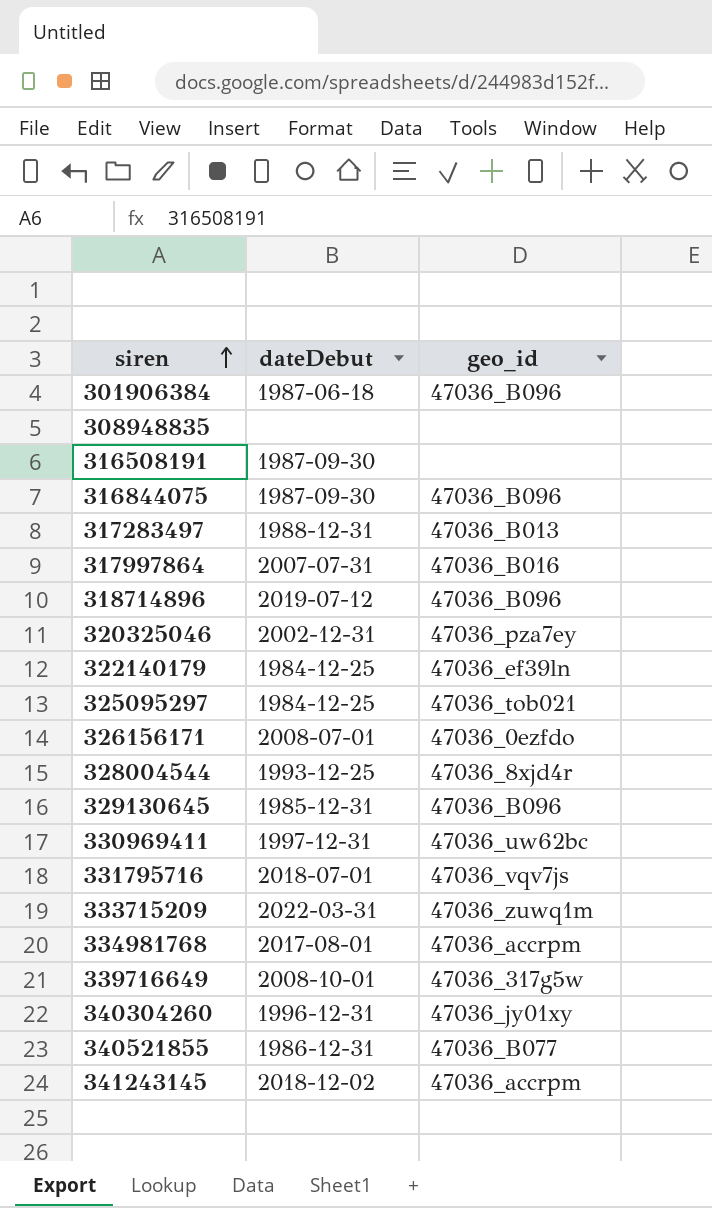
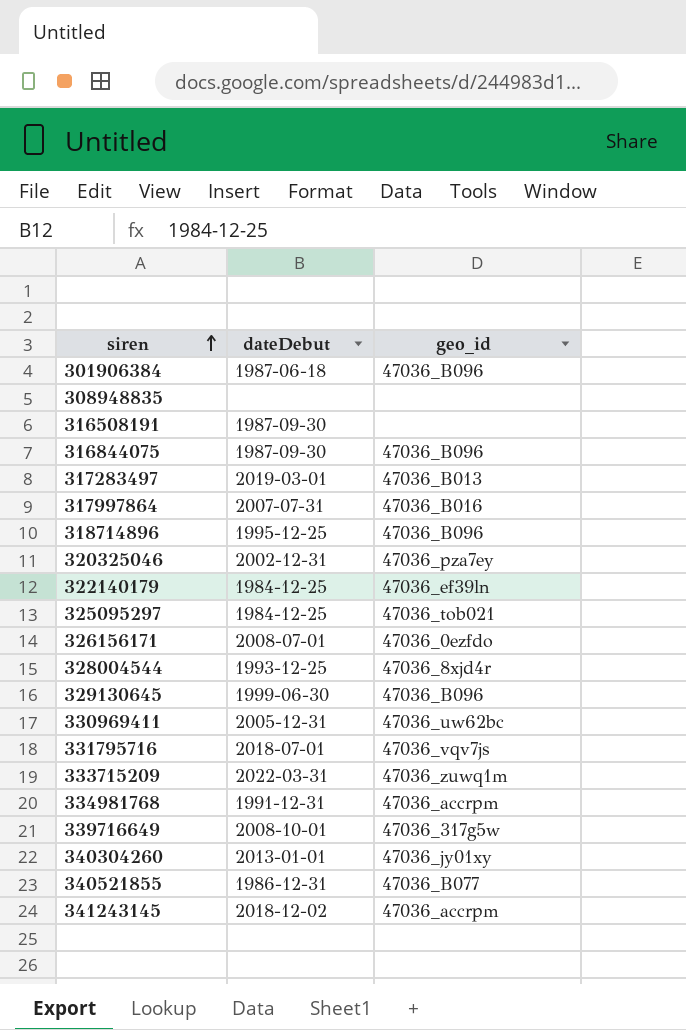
317283497 | dateDebut: 1988-12-31 -> 2019-03-01
318714896 | dateDebut: 2019-07-12 -> 1995-12-25
329130645 | dateDebut: 1985-12-31 -> 1999-06-30
330969411 | dateDebut: 1997-12-31 -> 2005-12-31
334981768 | dateDebut: 2017-08-01 -> 1991-12-31
340304260 | dateDebut: 1996-12-31 -> 2013-01-01

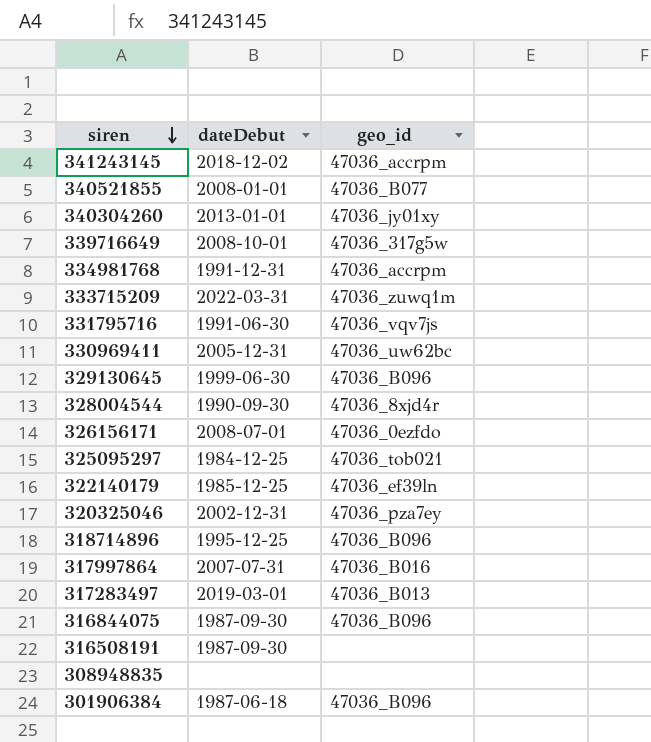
row order: siren ascending -> siren descending
340521855 | dateDebut: 1986-12-31 -> 2008-01-01
331795716 | dateDebut: 2018-07-01 -> 1991-06-30
328004544 | dateDebut: 1993-12-25 -> 1990-09-30
322140179 | dateDebut: 1984-12-25 -> 1985-12-25

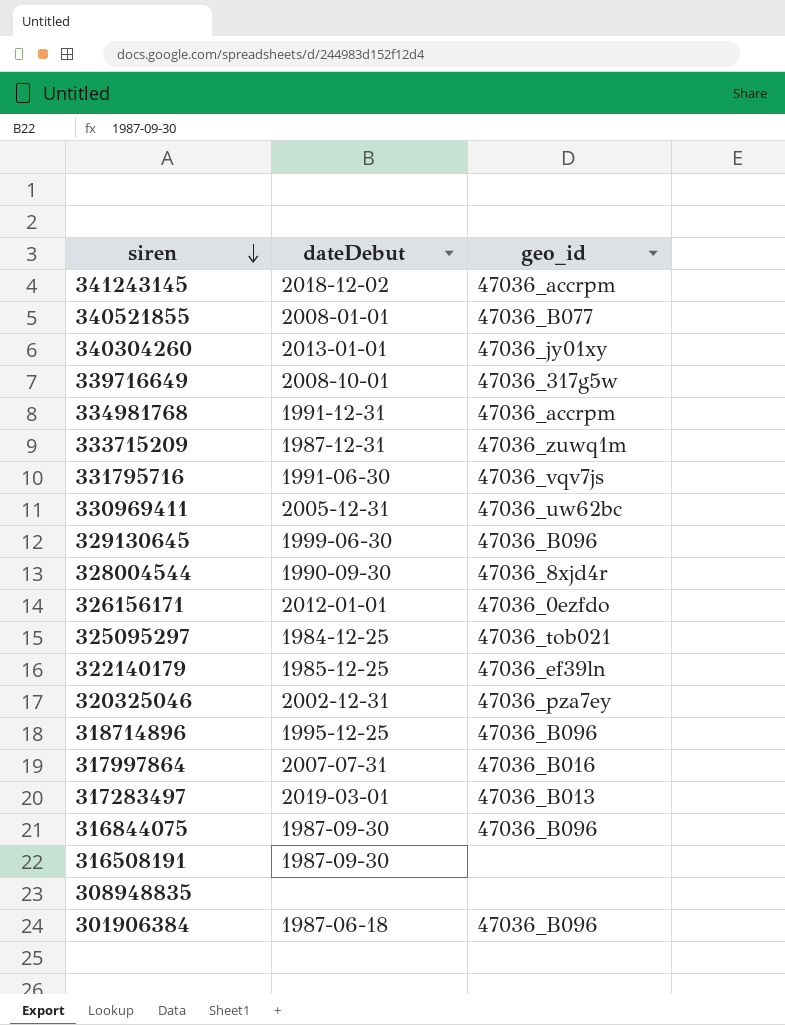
333715209 | dateDebut: 2022-03-31 -> 1987-12-31
326156171 | dateDebut: 2008-07-01 -> 2012-01-01

